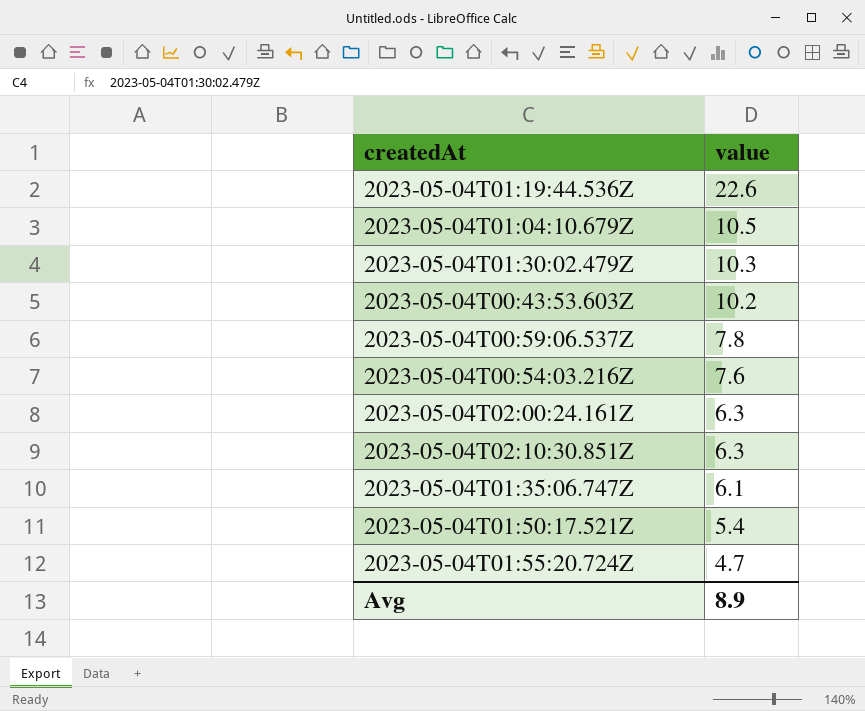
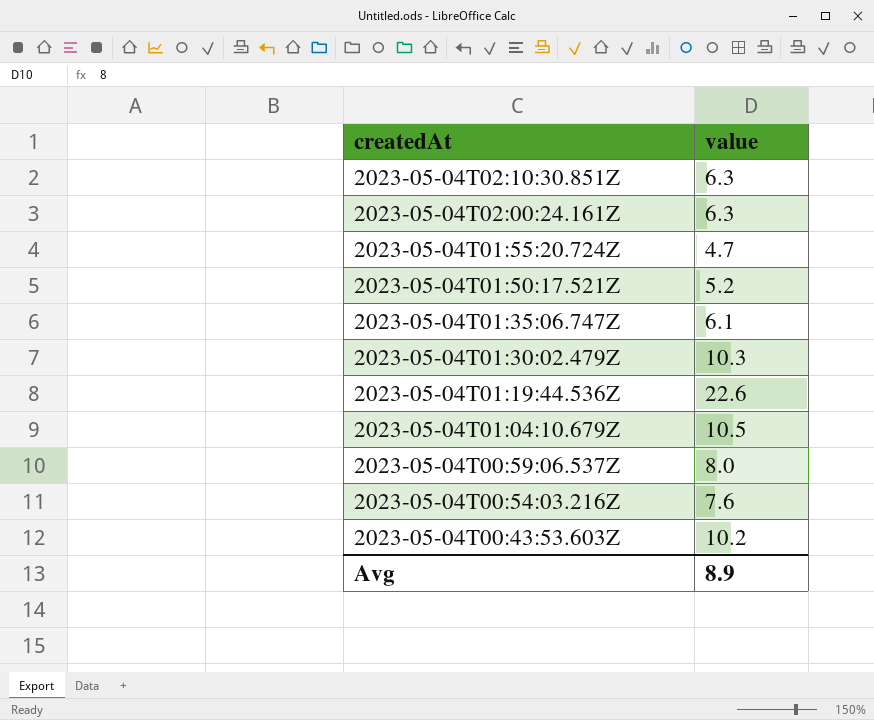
row order: value descending -> createdAt descending
2023-05-04T01:50:17.521Z | value: 5.4 -> 5.2
2023-05-04T00:59:06.537Z | value: 7.8 -> 8.0

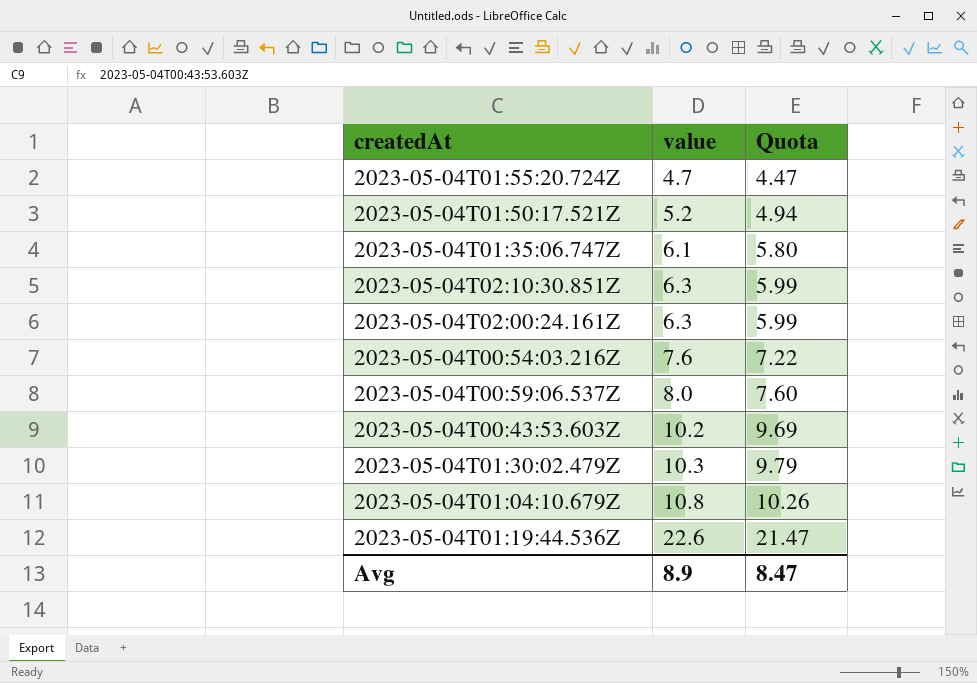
row order: createdAt descending -> value ascending
column Quota | formula: none -> [value] * 0.95
2023-05-04T01:04:10.679Z | value: 10.5 -> 10.8

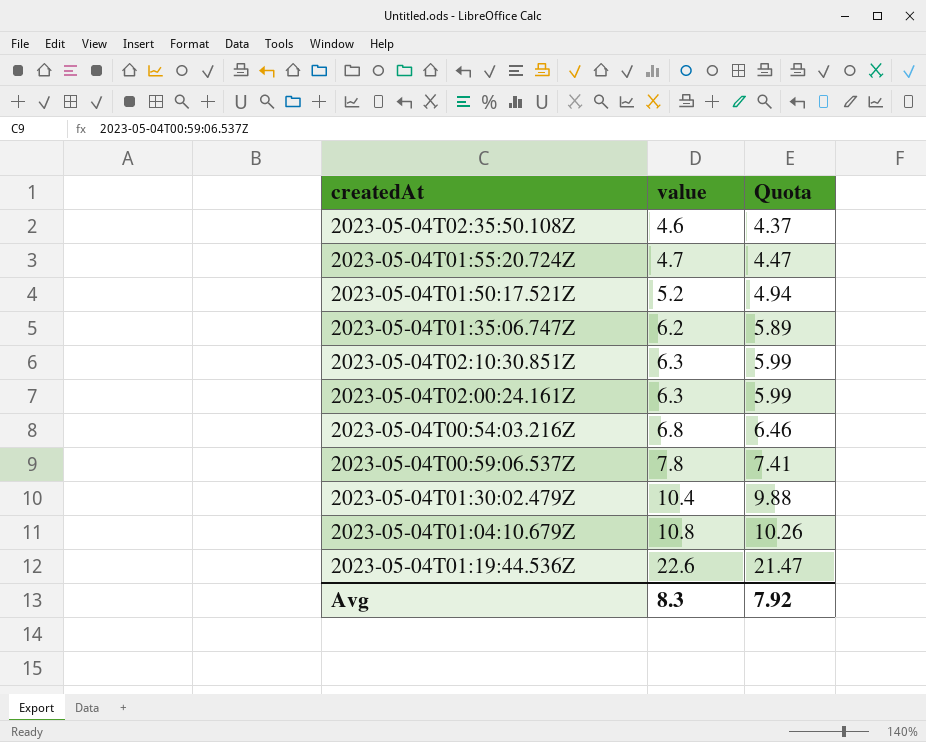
row 2023-05-04T00:43:53.603Z: 10.2 | 9.69 -> none
row 2023-05-04T02:35:50.108Z: none -> 4.6 | 4.37
2023-05-04T01:35:06.747Z | value: 6.1 -> 6.2
2023-05-04T01:35:06.747Z | Quota: 5.80 -> 5.89
2023-05-04T00:54:03.216Z | value: 7.6 -> 6.8
2023-05-04T00:54:03.216Z | Quota: 7.22 -> 6.46
2023-05-04T00:59:06.537Z | value: 8.0 -> 7.8
2023-05-04T00:59:06.537Z | Quota: 7.60 -> 7.41
2023-05-04T01:30:02.479Z | value: 10.3 -> 10.4
2023-05-04T01:30:02.479Z | Quota: 9.79 -> 9.88
Avg | value: 8.9 -> 8.3
Avg | Quota: 8.47 -> 7.92

